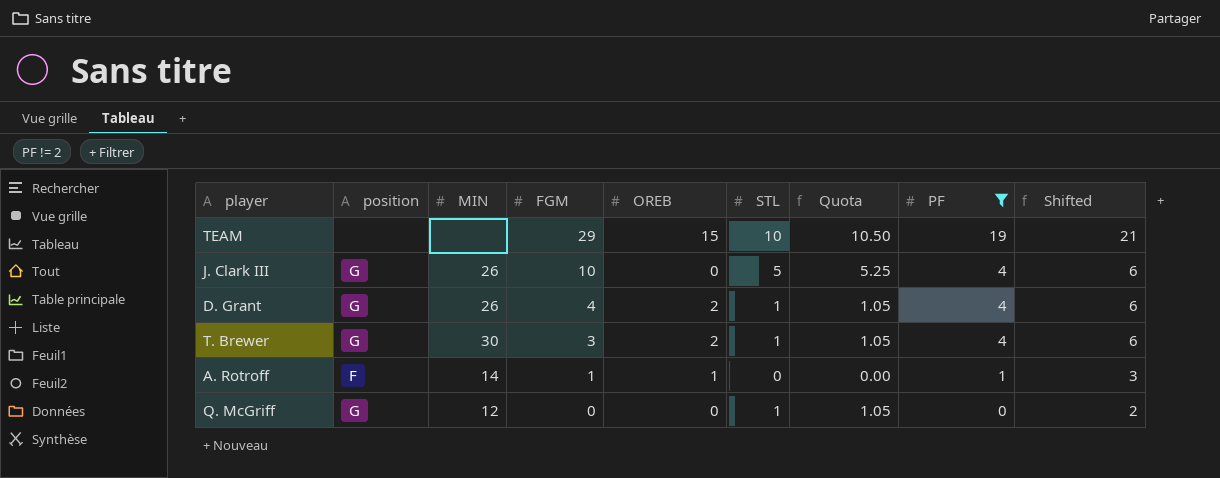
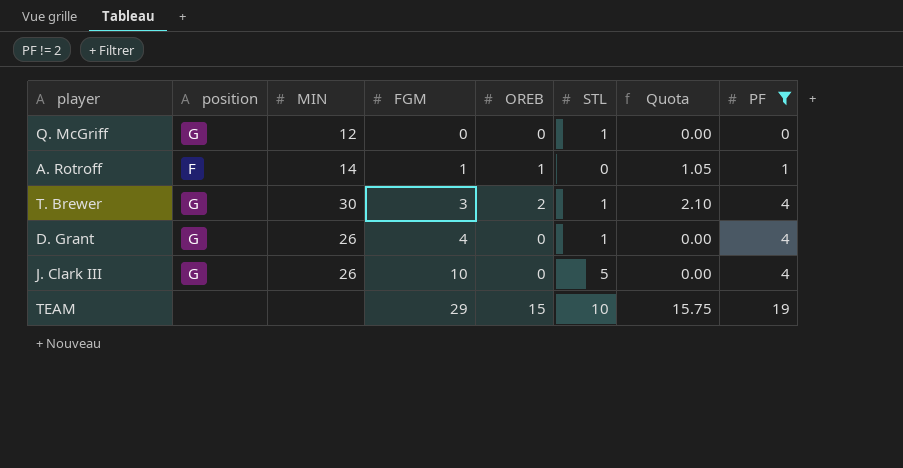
row order: FGM descending -> FGM ascending
column Shifted | formula: [PF] + 2 -> none
column Quota | formula: [STL] * 1.05 -> [OREB] * 1.05
D. Grant | OREB: 2 -> 0

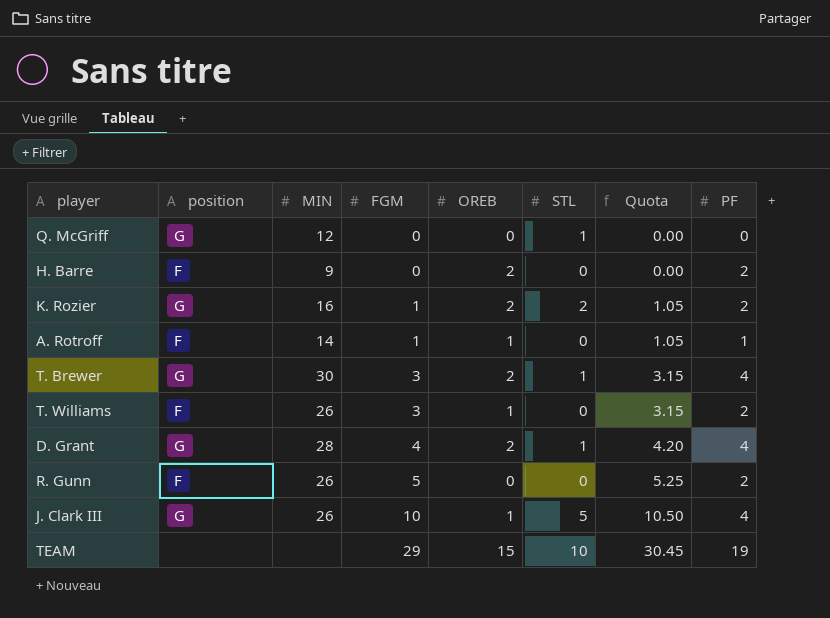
filter: PF != 2 -> none
column Quota | formula: [OREB] * 1.05 -> [FGM] * 1.05
D. Grant | MIN: 26 -> 28
D. Grant | OREB: 0 -> 2
J. Clark III | OREB: 0 -> 1

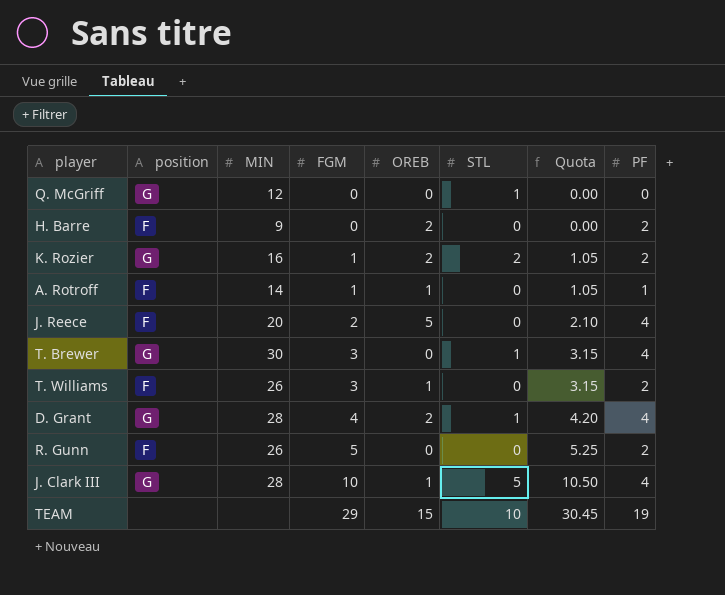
row J. Reece: none -> F | 20 | 2 | 5 | 0 | 2.10 | 4
T. Brewer | OREB: 2 -> 0
J. Clark III | MIN: 26 -> 28

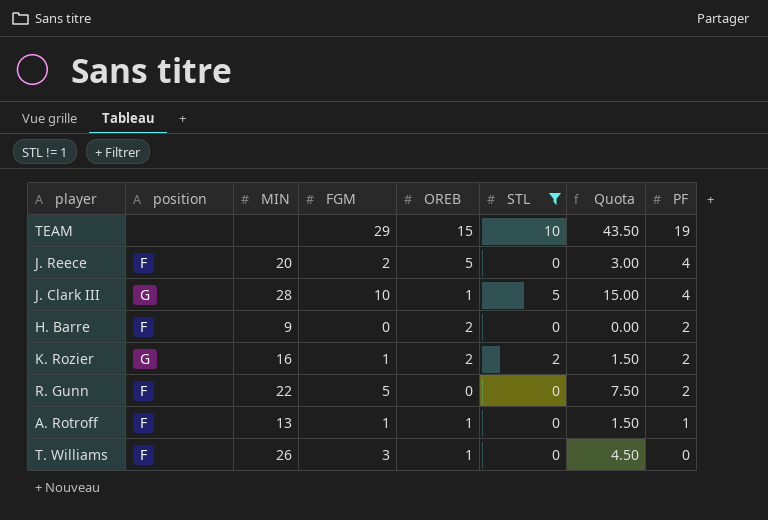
filter: none -> STL != 1
row order: FGM ascending -> PF descending
column Quota | formula: [FGM] * 1.05 -> [FGM] * 1.5
R. Gunn | MIN: 26 -> 22
A. Rotroff | MIN: 14 -> 13
T. Williams | PF: 2 -> 0

